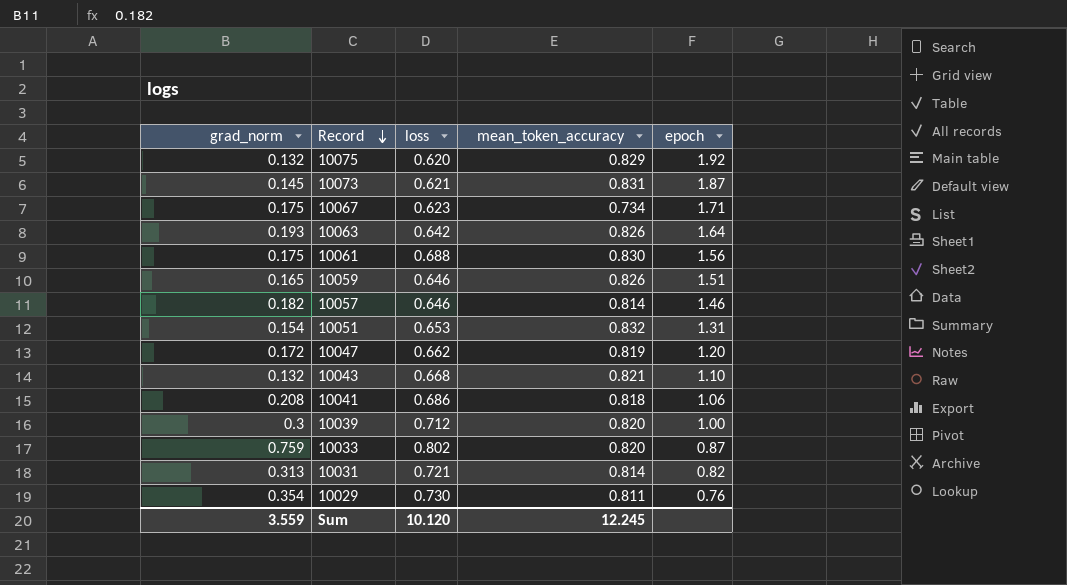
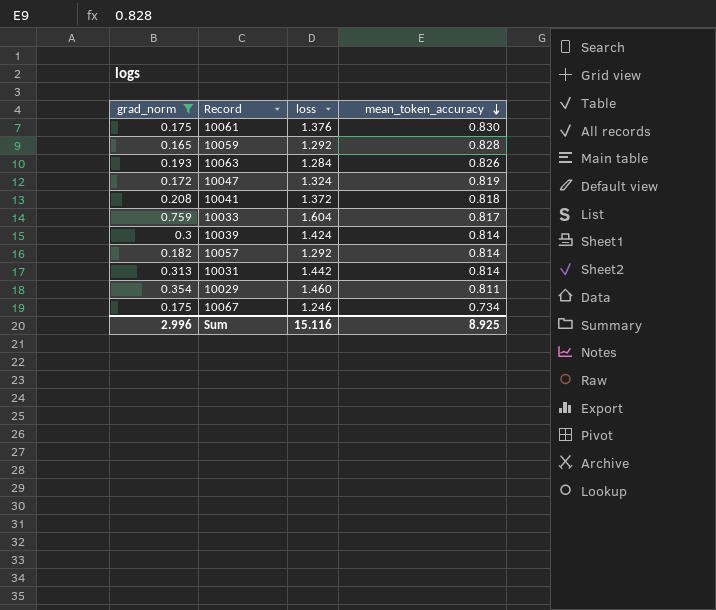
filter: none -> grad_norm >= 0.165
row order: Record descending -> mean_token_accuracy descending
column epoch | position: 5 -> none
10061 | loss: 0.688 -> 1.376
10059 | loss: 0.646 -> 1.292
10059 | mean_token_accuracy: 0.826 -> 0.828
10063 | loss: 0.642 -> 1.284
10047 | loss: 0.662 -> 1.324
10041 | loss: 0.686 -> 1.372
10033 | loss: 0.802 -> 1.604
10033 | mean_token_accuracy: 0.820 -> 0.817
10039 | loss: 0.712 -> 1.424
10039 | mean_token_accuracy: 0.820 -> 0.814
10057 | loss: 0.646 -> 1.292
10031 | loss: 0.721 -> 1.442
10029 | loss: 0.730 -> 1.460
10067 | loss: 0.623 -> 1.246
Sum | grad_norm: 3.559 -> 2.996
Sum | loss: 10.120 -> 15.116
Sum | mean_token_accuracy: 12.245 -> 8.925

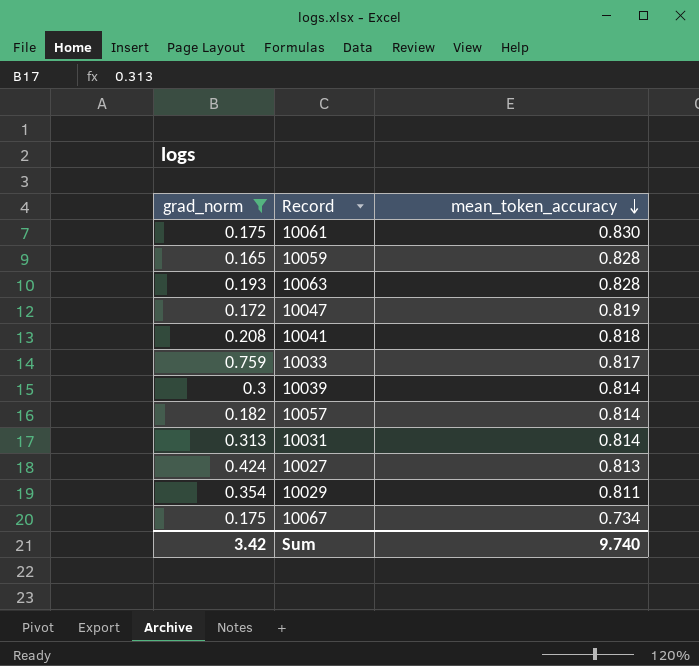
column loss | position: 3 -> none
10063 | mean_token_accuracy: 0.826 -> 0.828
row 10027: none -> 0.424 | 0.813
Sum | grad_norm: 2.996 -> 3.42
Sum | mean_token_accuracy: 8.925 -> 9.740

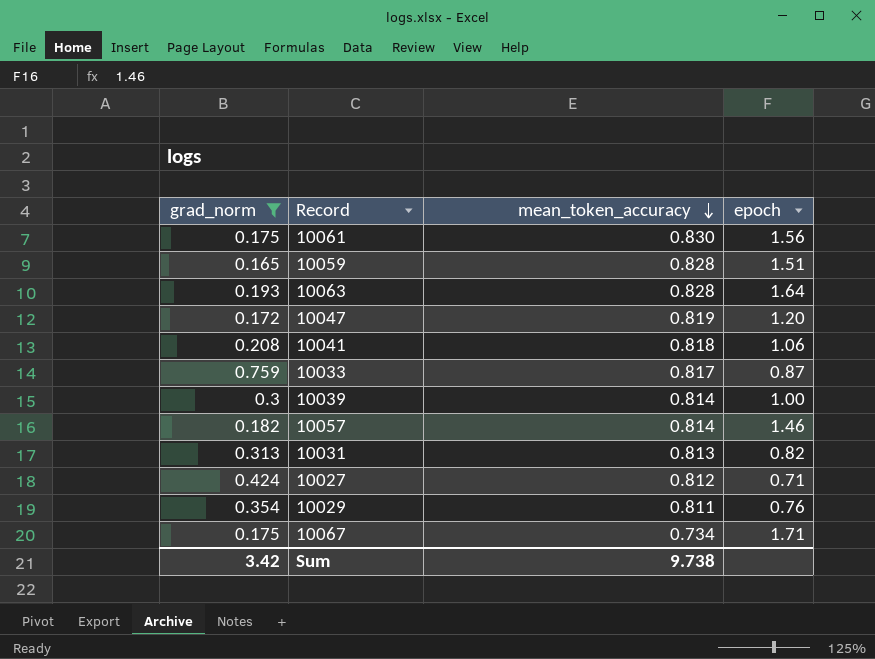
column epoch | position: none -> 4
10031 | mean_token_accuracy: 0.814 -> 0.813
10027 | mean_token_accuracy: 0.813 -> 0.812
Sum | mean_token_accuracy: 9.740 -> 9.738

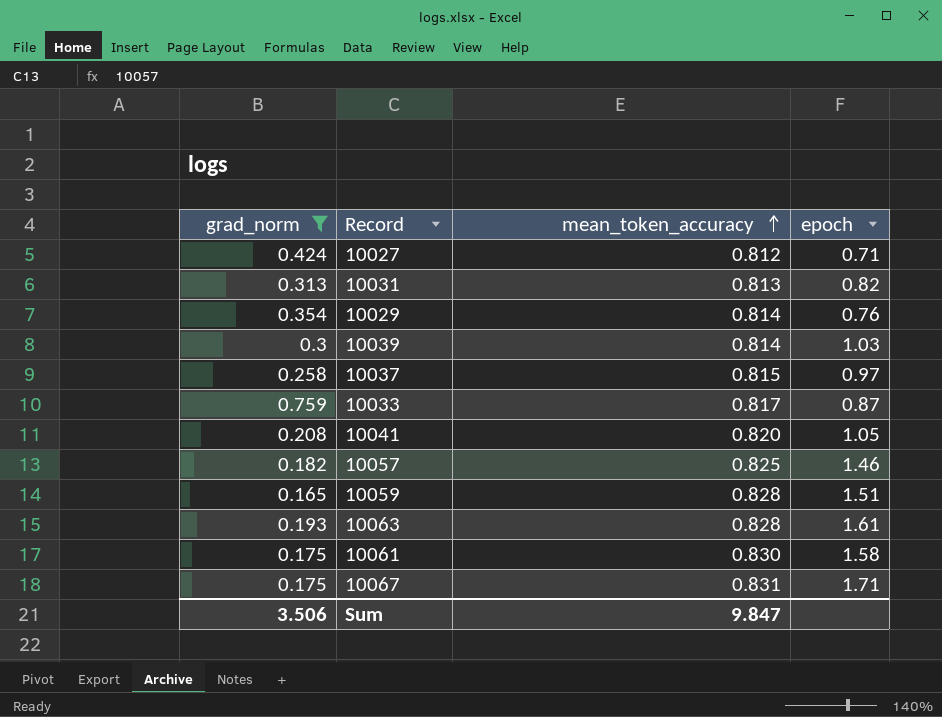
row order: mean_token_accuracy descending -> mean_token_accuracy ascending
row 10047: 0.172 | 0.819 | 1.20 -> none
10029 | mean_token_accuracy: 0.811 -> 0.814
10039 | epoch: 1.00 -> 1.03
row 10037: none -> 0.258 | 0.815 | 0.97
10041 | mean_token_accuracy: 0.818 -> 0.820
10041 | epoch: 1.06 -> 1.05
10057 | mean_token_accuracy: 0.814 -> 0.825
10063 | epoch: 1.64 -> 1.61
10061 | epoch: 1.56 -> 1.58
10067 | mean_token_accuracy: 0.734 -> 0.831
Sum | grad_norm: 3.42 -> 3.506
Sum | mean_token_accuracy: 9.738 -> 9.847

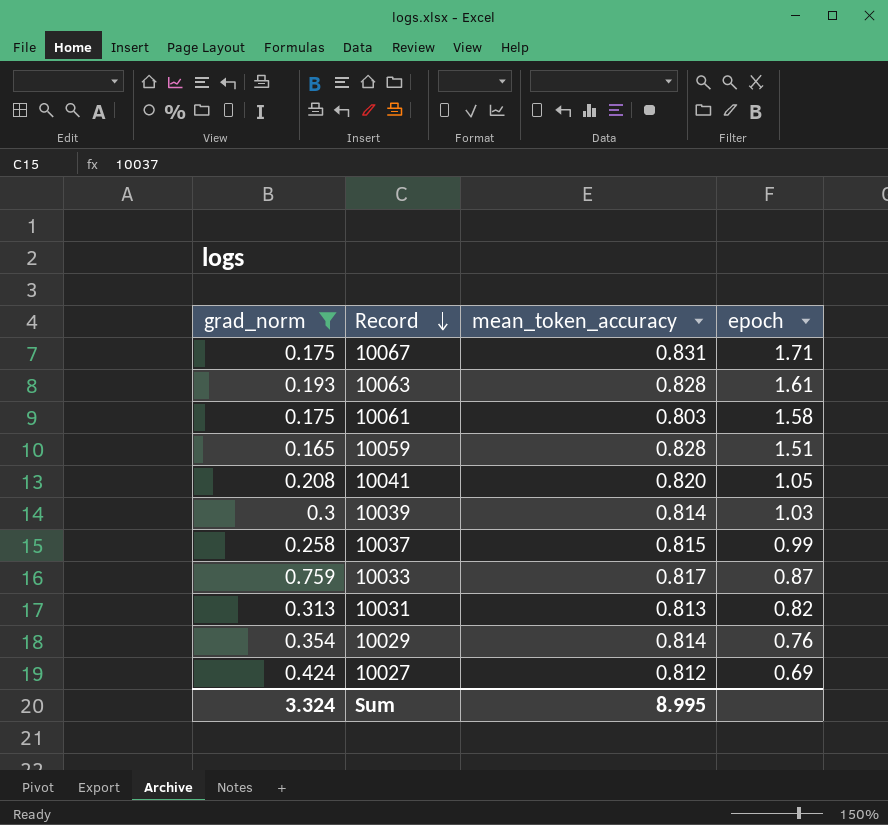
row order: mean_token_accuracy ascending -> Record descending
row 10057: 0.182 | 0.825 | 1.46 -> none
10061 | mean_token_accuracy: 0.830 -> 0.803
10037 | epoch: 0.97 -> 0.99
10027 | epoch: 0.71 -> 0.69
Sum | grad_norm: 3.506 -> 3.324
Sum | mean_token_accuracy: 9.847 -> 8.995

